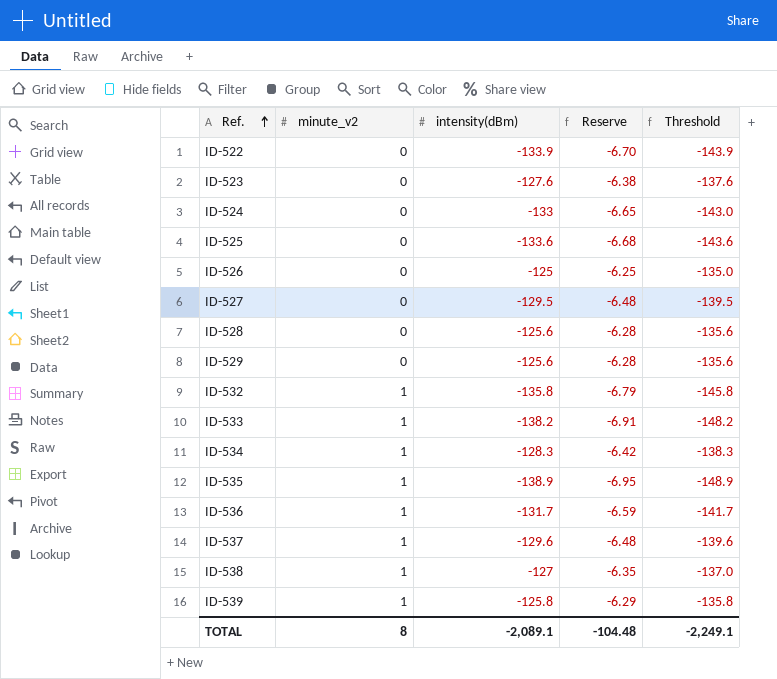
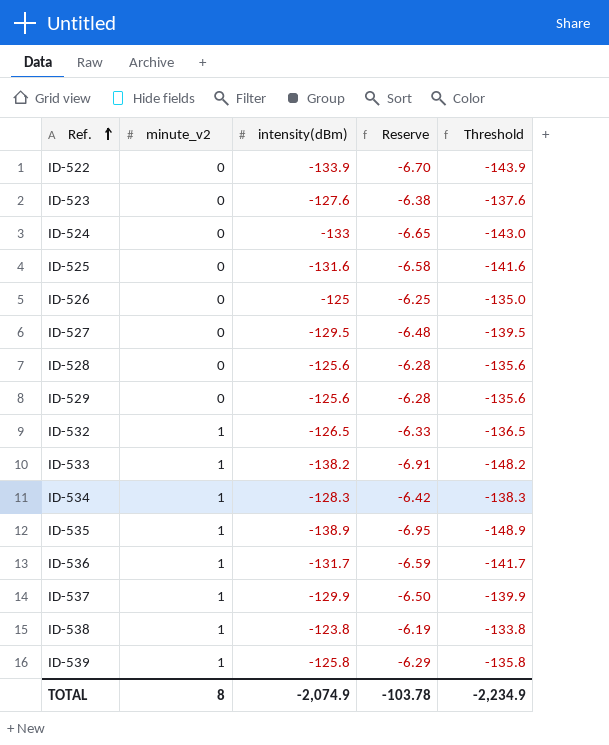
ID-525 | intensity(dBm): -133.6 -> -131.6
ID-525 | Reserve: -6.68 -> -6.58
ID-525 | Threshold: -143.6 -> -141.6
ID-532 | intensity(dBm): -135.8 -> -126.5
ID-532 | Reserve: -6.79 -> -6.33
ID-532 | Threshold: -145.8 -> -136.5
ID-537 | intensity(dBm): -129.6 -> -129.9
ID-537 | Reserve: -6.48 -> -6.50
ID-537 | Threshold: -139.6 -> -139.9
ID-538 | intensity(dBm): -127 -> -123.8
ID-538 | Reserve: -6.35 -> -6.19
ID-538 | Threshold: -137.0 -> -133.8
TOTAL | intensity(dBm): -2,089.1 -> -2,074.9
TOTAL | Reserve: -104.48 -> -103.78
TOTAL | Threshold: -2,249.1 -> -2,234.9

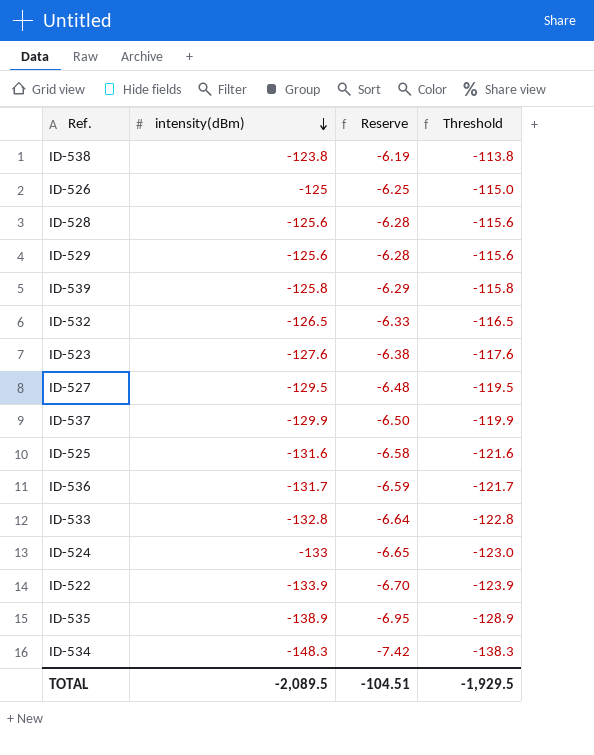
row order: Ref. ascending -> intensity(dBm) descending
column minute_v2 | position: 2 -> none
column Threshold | formula: [intensity(dBm)] - 10 -> [intensity(dBm)] + 10
ID-533 | intensity(dBm): -138.2 -> -132.8
ID-533 | Reserve: -6.91 -> -6.64
ID-534 | intensity(dBm): -128.3 -> -148.3
ID-534 | Reserve: -6.42 -> -7.42
TOTAL | intensity(dBm): -2,074.9 -> -2,089.5
TOTAL | Reserve: -103.78 -> -104.51
TOTAL | Threshold: -2,234.9 -> -1,929.5

